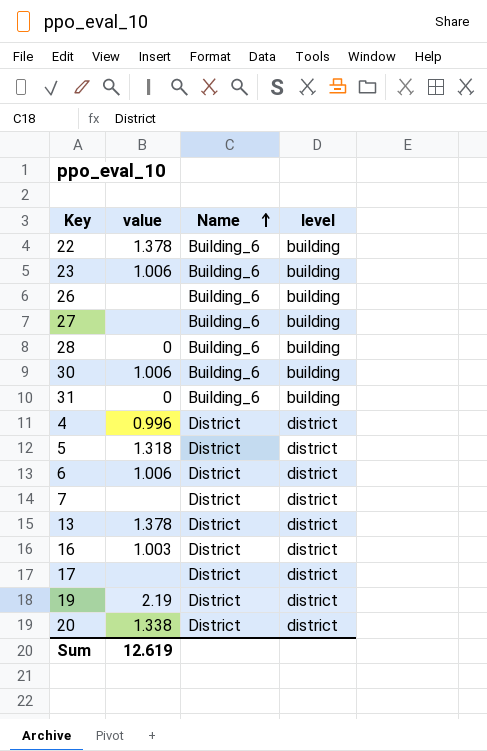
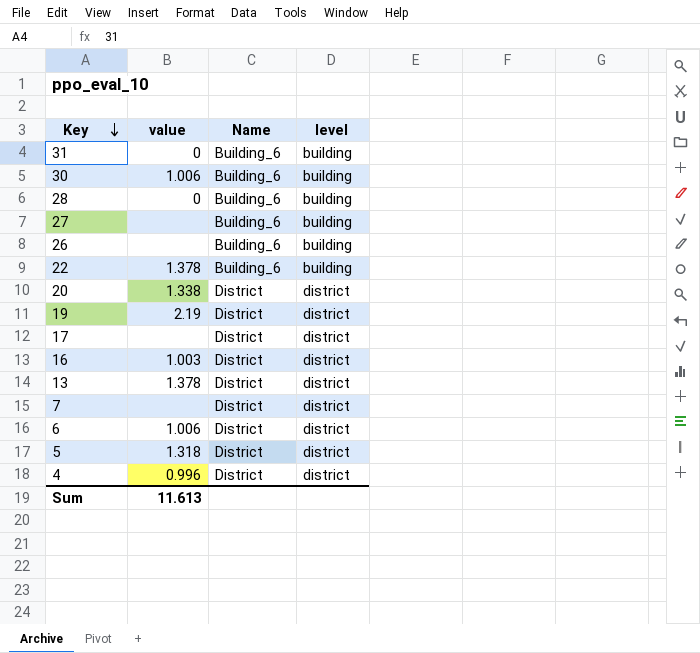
row order: Name ascending -> Key descending
row 23: 1.006 | Building_6 | building -> none
Sum | value: 12.619 -> 11.613

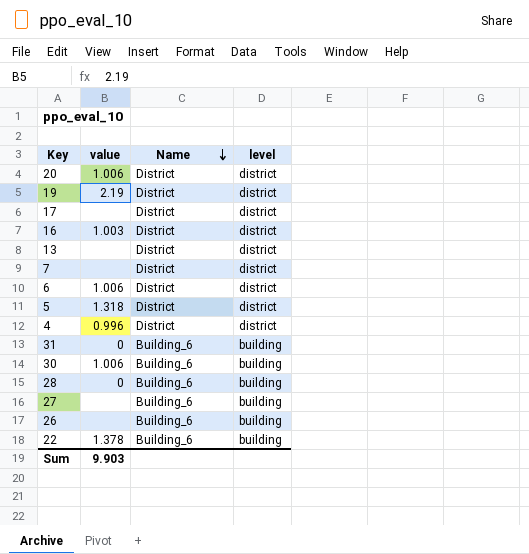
row order: Key descending -> Name descending
20 | value: 1.338 -> 1.006
13 | value: 1.378 -> none
Sum | value: 11.613 -> 9.903

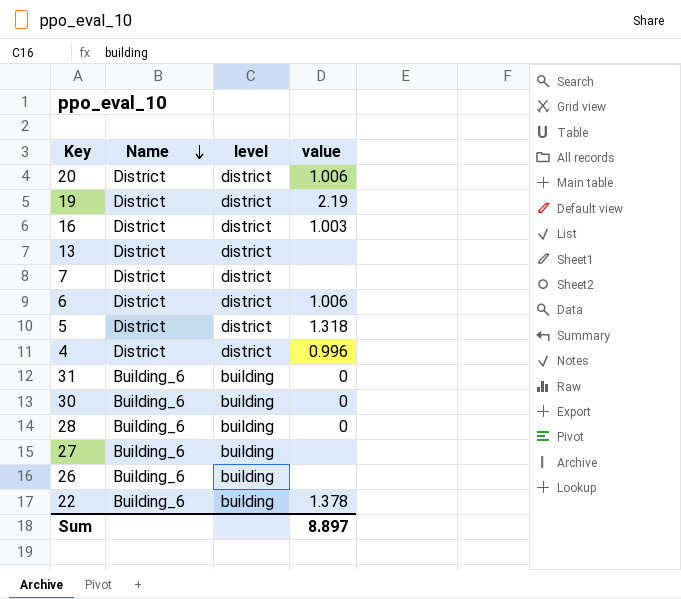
column value | position: 2 -> 4
row 17: none | District | district -> none
30 | value: 1.006 -> 0
Sum | value: 9.903 -> 8.897

